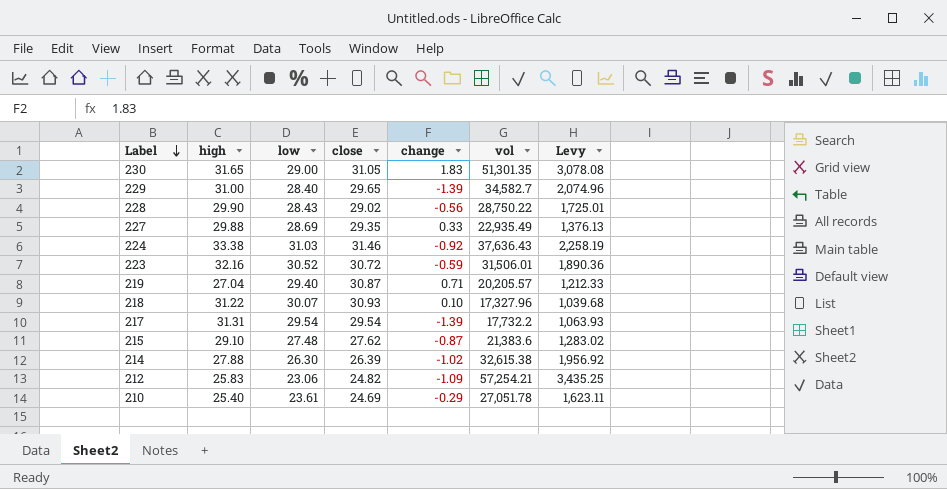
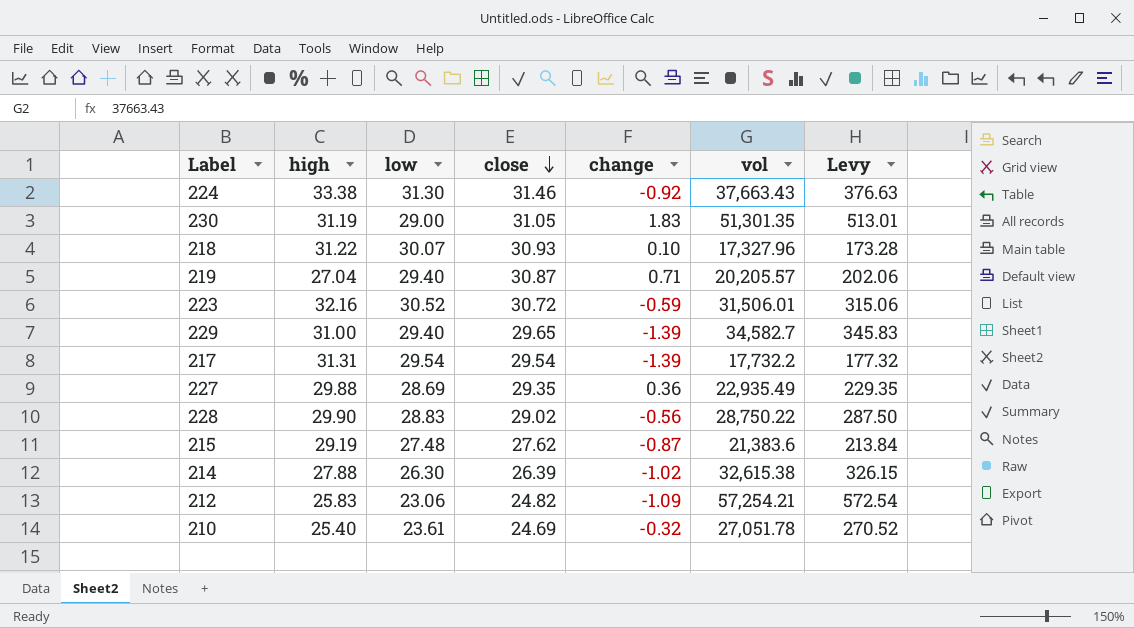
row order: Label descending -> close descending
column Levy | formula: [vol] * 0.06 -> [vol] * 0.01
224 | low: 31.03 -> 31.30
224 | vol: 37,636.43 -> 37,663.43
230 | high: 31.65 -> 31.19
229 | low: 28.40 -> 29.40
227 | change: 0.33 -> 0.36
228 | low: 28.43 -> 28.83
215 | high: 29.10 -> 29.19
210 | change: -0.29 -> -0.32

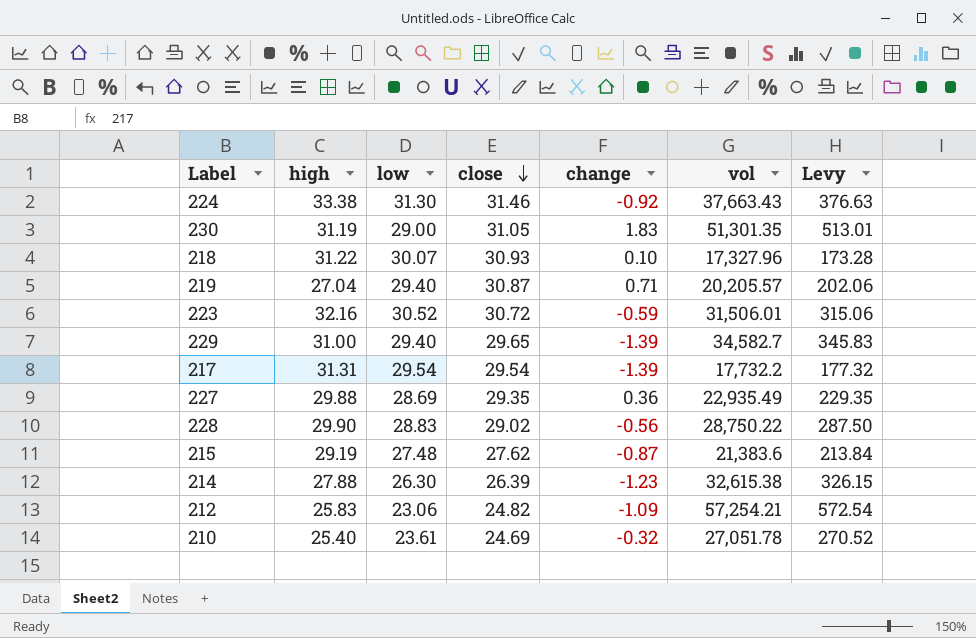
214 | change: -1.02 -> -1.23

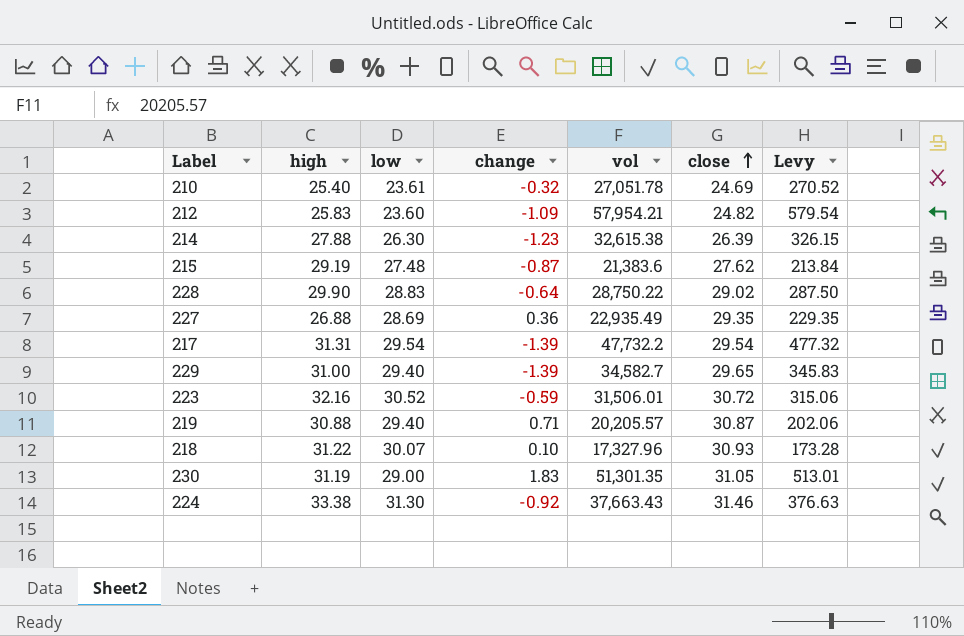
row order: close descending -> close ascending
column close | position: 4 -> 6
212 | low: 23.06 -> 23.60
212 | vol: 57,254.21 -> 57,954.21
212 | Levy: 572.54 -> 579.54
228 | change: -0.56 -> -0.64
227 | high: 29.88 -> 26.88
217 | vol: 17,732.2 -> 47,732.2
217 | Levy: 177.32 -> 477.32
219 | high: 27.04 -> 30.88

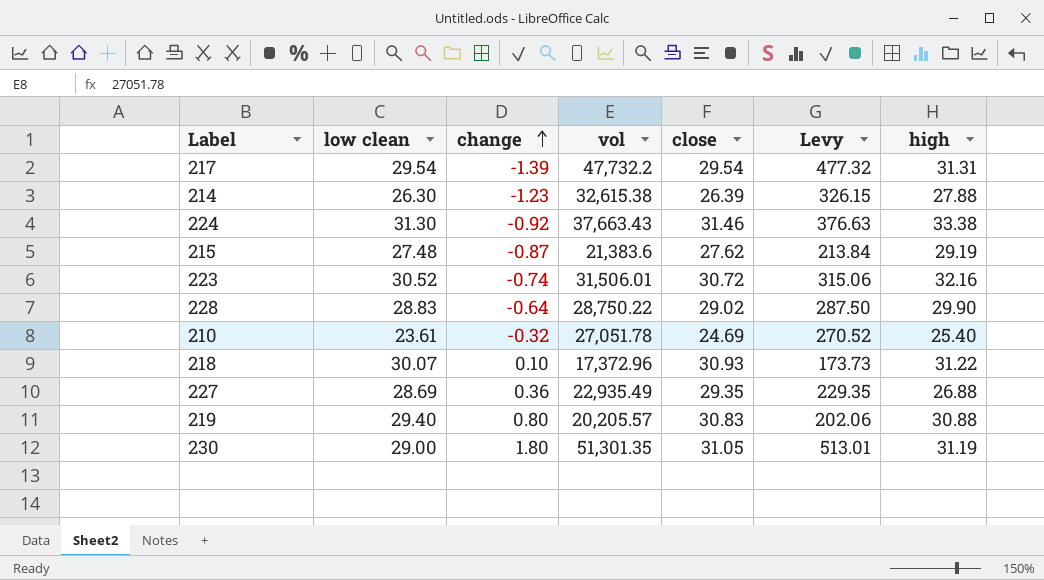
row order: close ascending -> change ascending
column name: low -> low clean
column high | position: 2 -> 7
row 212: 25.83 | 23.60 | -1.09 | 57,954.21 | 24.82 | 579.54 -> none
row 229: 31.00 | 29.40 | -1.39 | 34,582.7 | 29.65 | 345.83 -> none
223 | change: -0.59 -> -0.74
218 | vol: 17,327.96 -> 17,372.96
218 | Levy: 173.28 -> 173.73
219 | change: 0.71 -> 0.80
219 | close: 30.87 -> 30.83
230 | change: 1.83 -> 1.80

